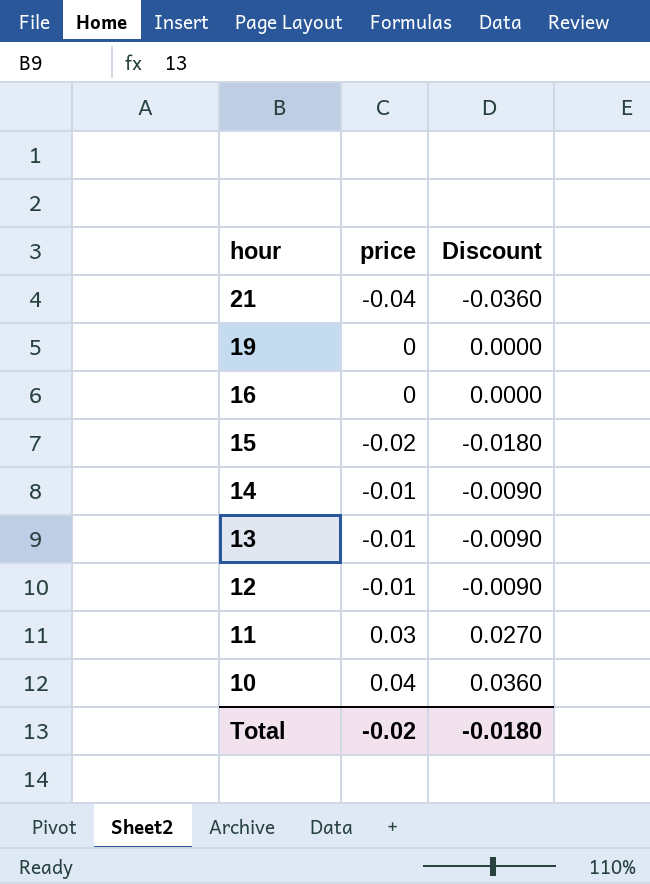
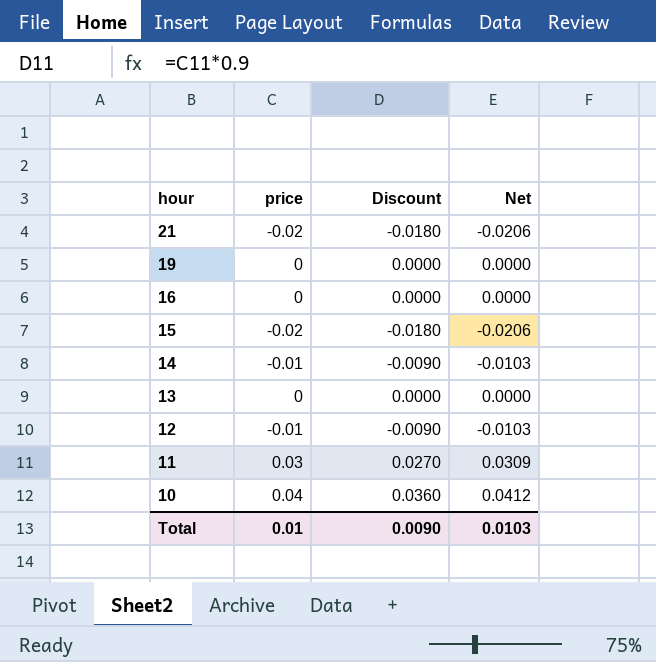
column Net | formula: none -> [price] * 1.03
21 | price: -0.04 -> -0.02
21 | Discount: -0.0360 -> -0.0180
13 | price: -0.01 -> 0
13 | Discount: -0.0090 -> 0.0000
Total | price: -0.02 -> 0.01
Total | Discount: -0.0180 -> 0.0090

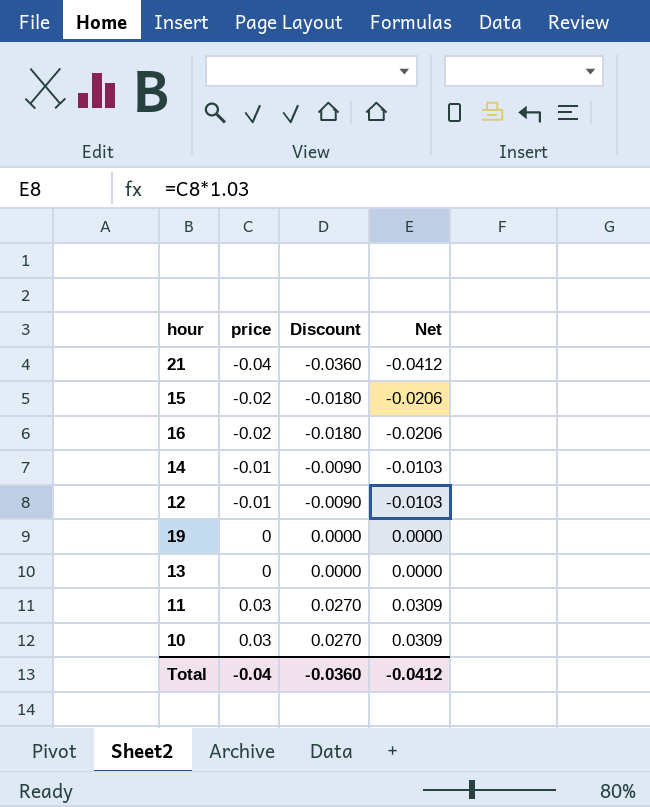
row order: hour descending -> price ascending
21 | price: -0.02 -> -0.04
21 | Discount: -0.0180 -> -0.0360
21 | Net: -0.0206 -> -0.0412
16 | price: 0 -> -0.02
16 | Discount: 0.0000 -> -0.0180
16 | Net: 0.0000 -> -0.0206
10 | price: 0.04 -> 0.03
10 | Discount: 0.0360 -> 0.0270
10 | Net: 0.0412 -> 0.0309
Total | price: 0.01 -> -0.04
Total | Discount: 0.0090 -> -0.0360
Total | Net: 0.0103 -> -0.0412

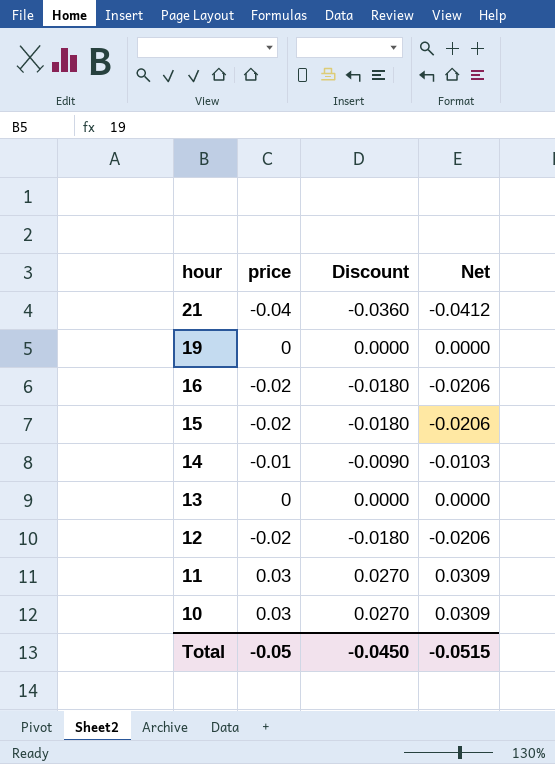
row order: price ascending -> hour descending
12 | price: -0.01 -> -0.02
12 | Discount: -0.0090 -> -0.0180
12 | Net: -0.0103 -> -0.0206
Total | price: -0.04 -> -0.05
Total | Discount: -0.0360 -> -0.0450
Total | Net: -0.0412 -> -0.0515

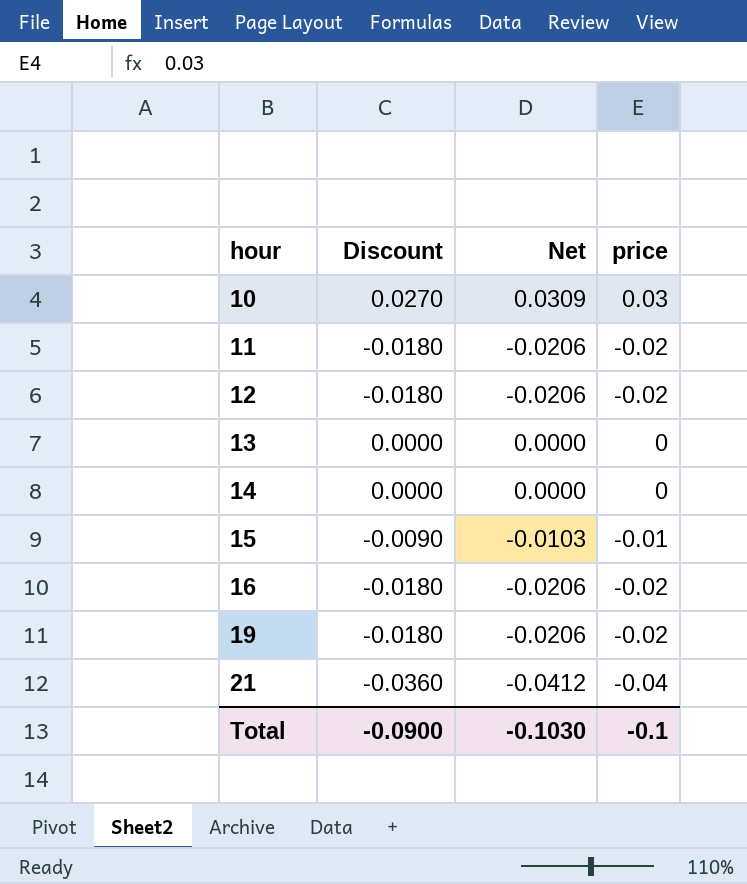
row order: hour descending -> hour ascending
column price | position: 2 -> 4
11 | Discount: 0.0270 -> -0.0180
11 | Net: 0.0309 -> -0.0206
11 | price: 0.03 -> -0.02
14 | Discount: -0.0090 -> 0.0000
14 | Net: -0.0103 -> 0.0000
14 | price: -0.01 -> 0
15 | Discount: -0.0180 -> -0.0090
15 | Net: -0.0206 -> -0.0103
15 | price: -0.02 -> -0.01
19 | Discount: 0.0000 -> -0.0180
19 | Net: 0.0000 -> -0.0206
19 | price: 0 -> -0.02
Total | Discount: -0.0450 -> -0.0900
Total | Net: -0.0515 -> -0.1030
Total | price: -0.05 -> -0.1

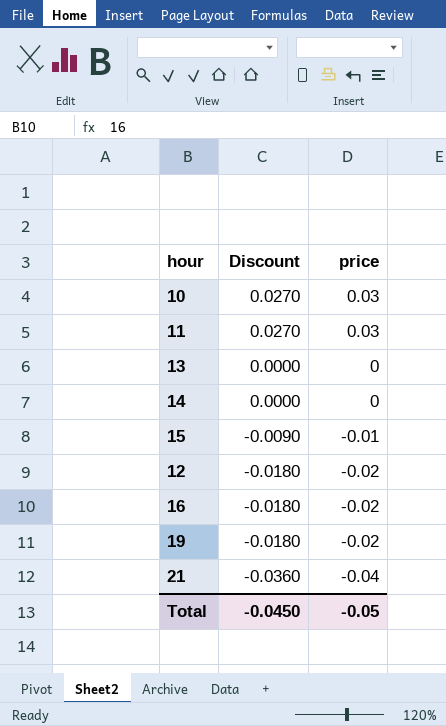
row order: hour ascending -> Discount descending
column Net | formula: [price] * 1.03 -> none
11 | Discount: -0.0180 -> 0.0270
11 | price: -0.02 -> 0.03
Total | Discount: -0.0900 -> -0.0450
Total | price: -0.1 -> -0.05

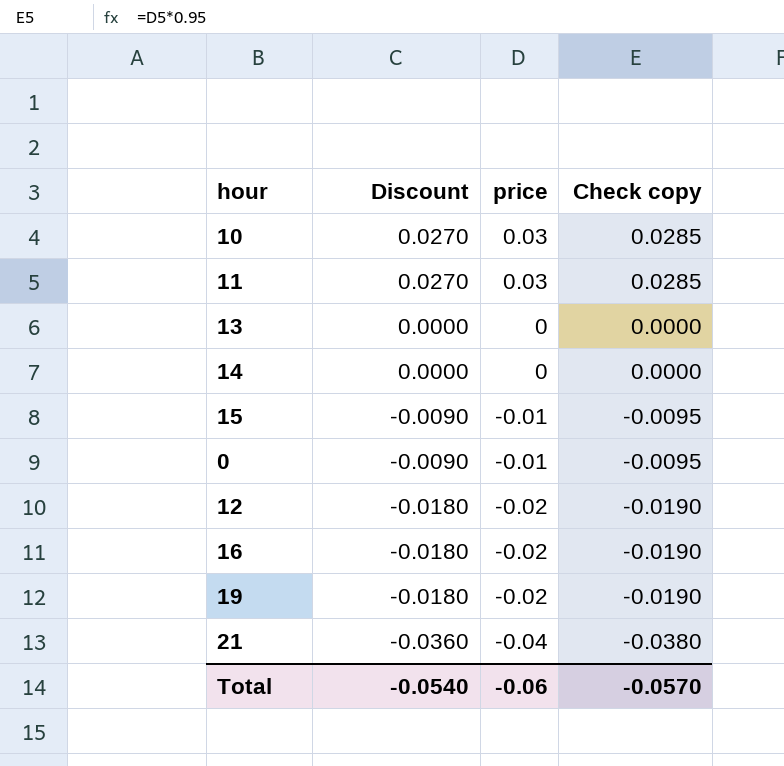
column Check copy | formula: none -> [price] * 0.95
row 0: none -> -0.0090 | -0.01 | -0.0095
Total | Discount: -0.0450 -> -0.0540
Total | price: -0.05 -> -0.06

